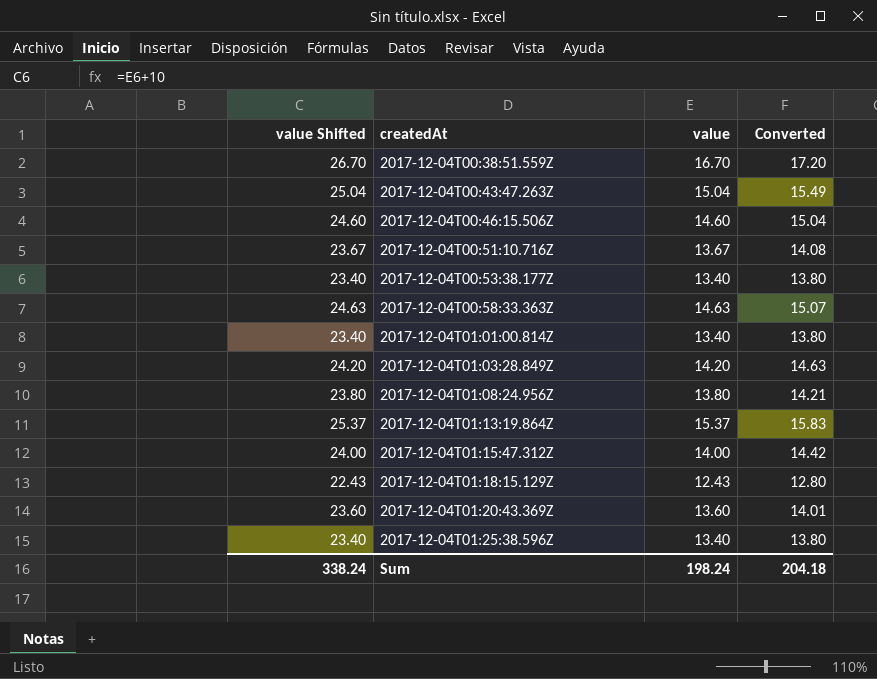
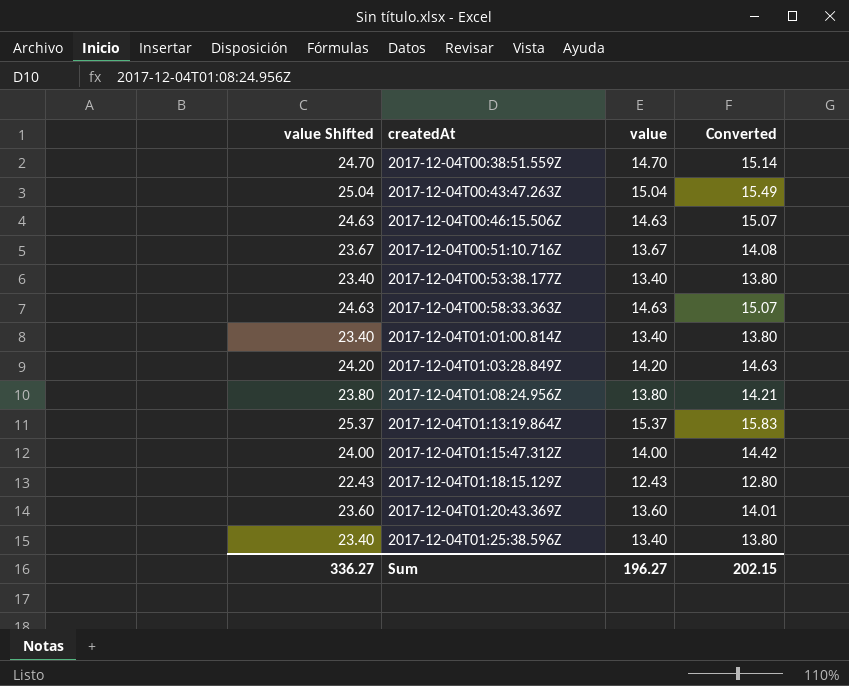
2017-12-04T00:38:51.559Z | value Shifted: 26.70 -> 24.70
2017-12-04T00:38:51.559Z | value: 16.70 -> 14.70
2017-12-04T00:38:51.559Z | Converted: 17.20 -> 15.14
2017-12-04T00:46:15.506Z | value Shifted: 24.60 -> 24.63
2017-12-04T00:46:15.506Z | value: 14.60 -> 14.63
2017-12-04T00:46:15.506Z | Converted: 15.04 -> 15.07
Sum | value Shifted: 338.24 -> 336.27
Sum | value: 198.24 -> 196.27
Sum | Converted: 204.18 -> 202.15

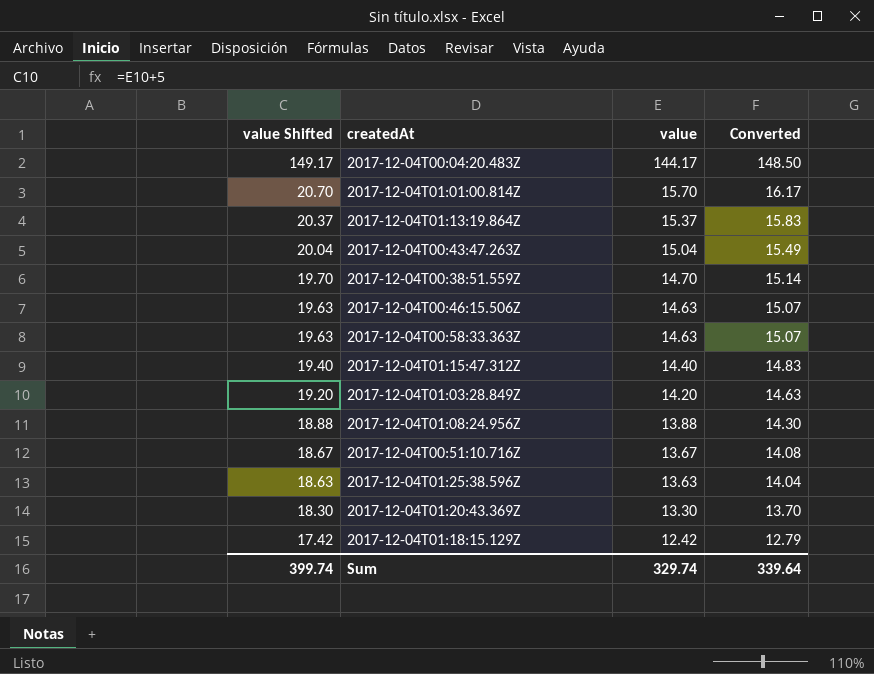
row order: createdAt ascending -> value Shifted descending
column value Shifted | formula: [value] + 10 -> [value] + 5
row 2017-12-04T00:53:38.177Z: 23.40 | 13.40 | 13.80 -> none
row 2017-12-04T00:04:20.483Z: none -> 149.17 | 144.17 | 148.50
2017-12-04T01:01:00.814Z | value: 13.40 -> 15.70
2017-12-04T01:01:00.814Z | Converted: 13.80 -> 16.17
2017-12-04T01:15:47.312Z | value: 14.00 -> 14.40
2017-12-04T01:15:47.312Z | Converted: 14.42 -> 14.83
2017-12-04T01:08:24.956Z | value: 13.80 -> 13.88
2017-12-04T01:08:24.956Z | Converted: 14.21 -> 14.30
2017-12-04T01:25:38.596Z | value: 13.40 -> 13.63
2017-12-04T01:25:38.596Z | Converted: 13.80 -> 14.04
2017-12-04T01:20:43.369Z | value: 13.60 -> 13.30
2017-12-04T01:20:43.369Z | Converted: 14.01 -> 13.70
2017-12-04T01:18:15.129Z | value: 12.43 -> 12.42
2017-12-04T01:18:15.129Z | Converted: 12.80 -> 12.79
Sum | value Shifted: 336.27 -> 399.74
Sum | value: 196.27 -> 329.74
Sum | Converted: 202.15 -> 339.64

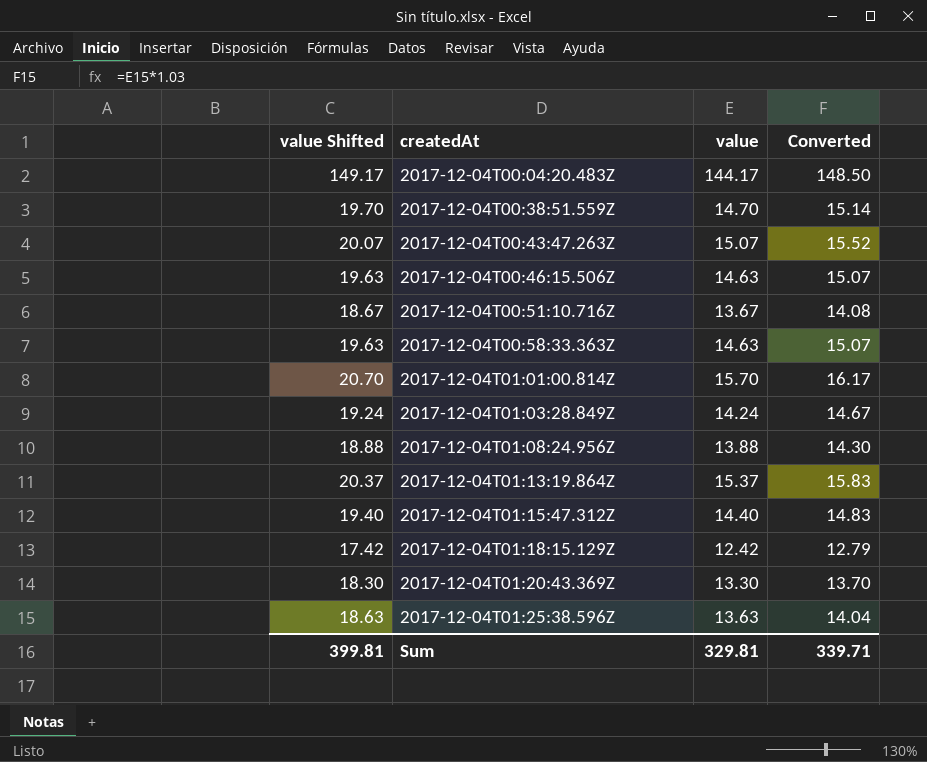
row order: value Shifted descending -> createdAt ascending
2017-12-04T00:43:47.263Z | value Shifted: 20.04 -> 20.07
2017-12-04T00:43:47.263Z | value: 15.04 -> 15.07
2017-12-04T00:43:47.263Z | Converted: 15.49 -> 15.52
2017-12-04T01:03:28.849Z | value Shifted: 19.20 -> 19.24
2017-12-04T01:03:28.849Z | value: 14.20 -> 14.24
2017-12-04T01:03:28.849Z | Converted: 14.63 -> 14.67
Sum | value Shifted: 399.74 -> 399.81
Sum | value: 329.74 -> 329.81
Sum | Converted: 339.64 -> 339.71

